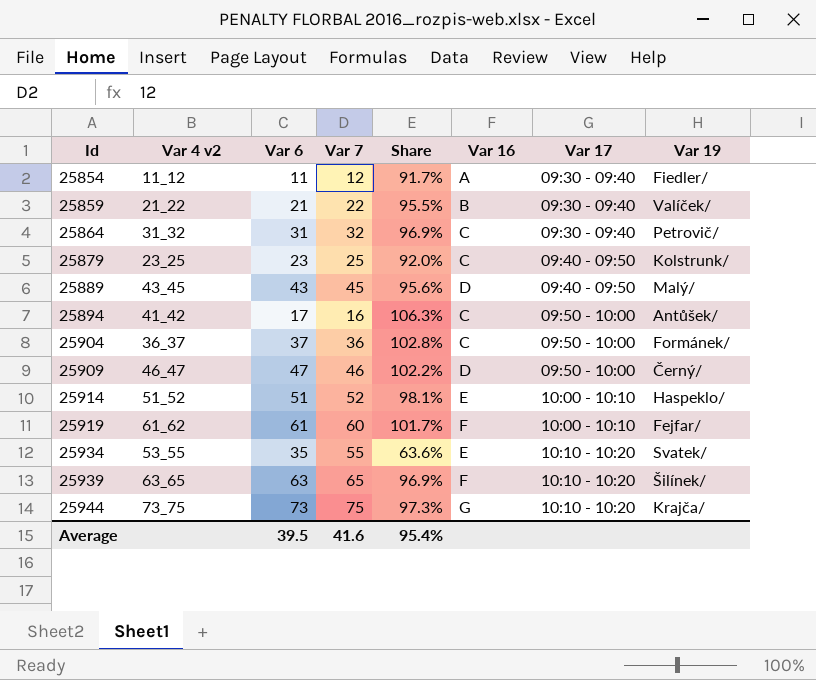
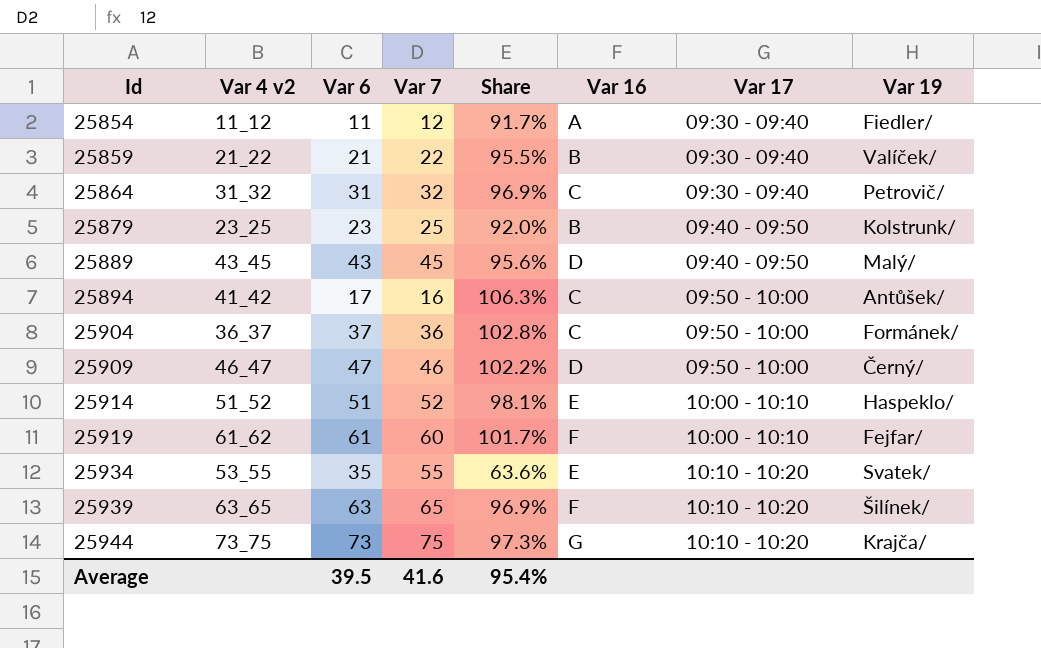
25879 | Var 16: C -> B

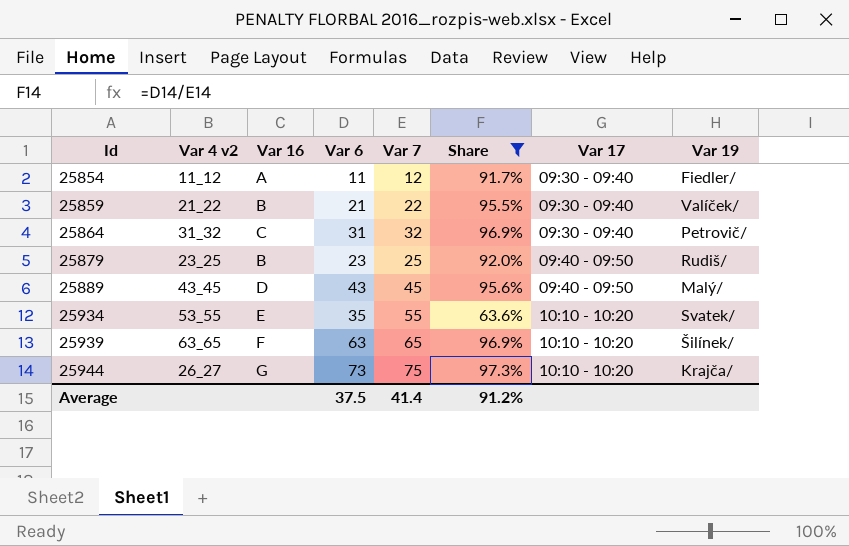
filter: none -> Share <= 97.3%
column Var 16 | position: 6 -> 3
25879 | Var 19: Kolstrunk/ -> Rudiš/
25944 | Var 4 v2: 73_75 -> 26_27
Average | Var 6: 39.5 -> 37.5
Average | Var 7: 41.6 -> 41.4
Average | Share: 95.4% -> 91.2%

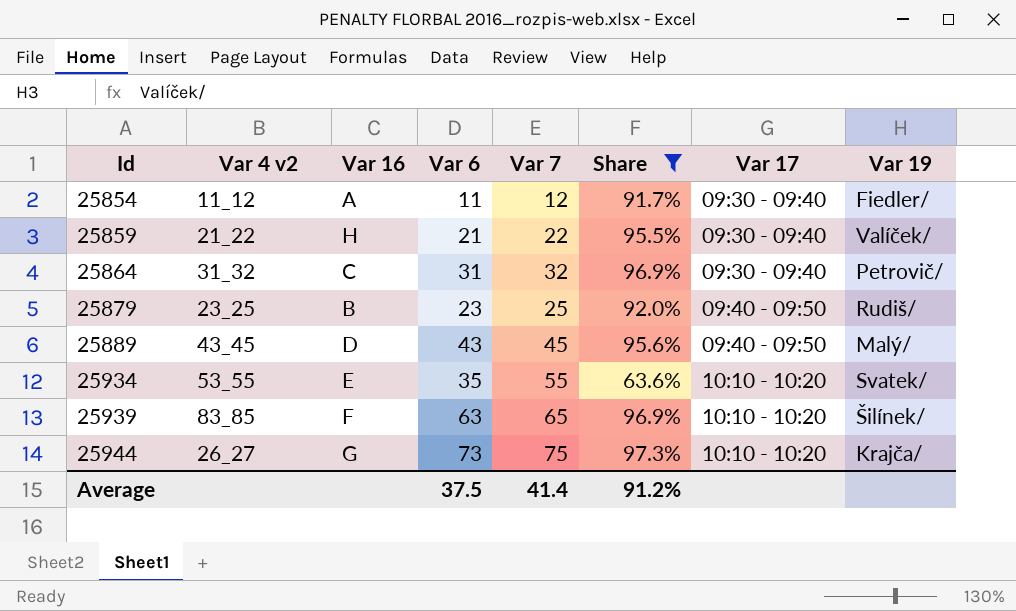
25859 | Var 16: B -> H
25939 | Var 4 v2: 63_65 -> 83_85

